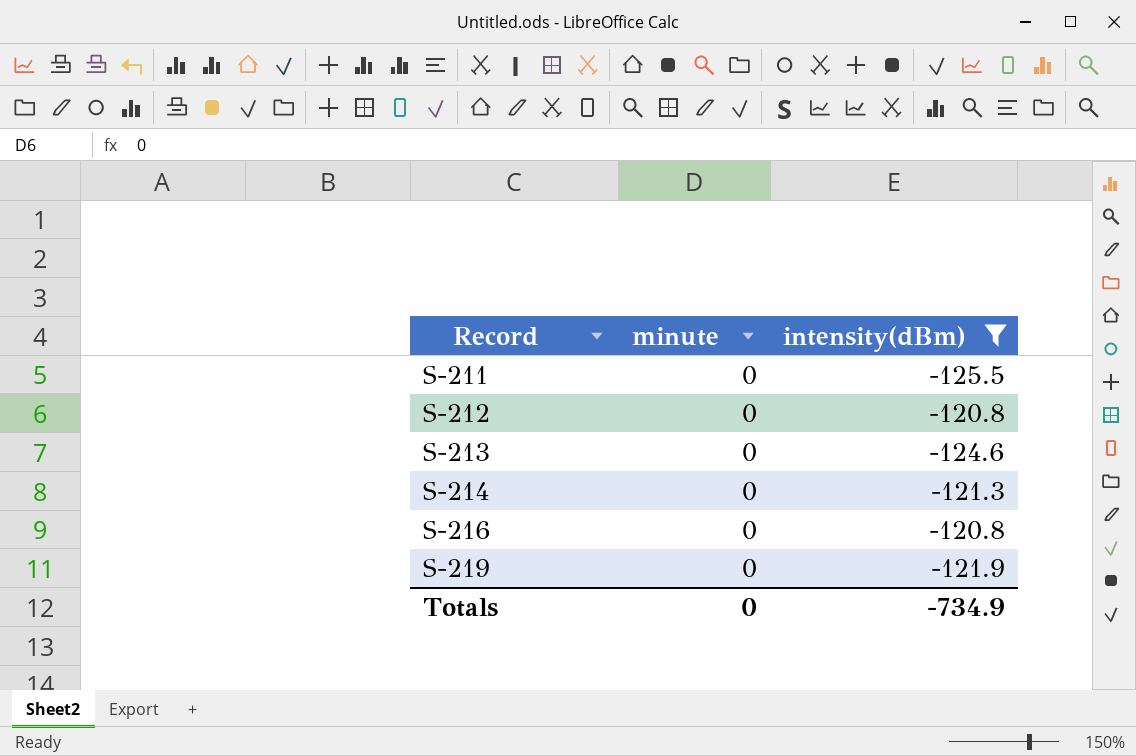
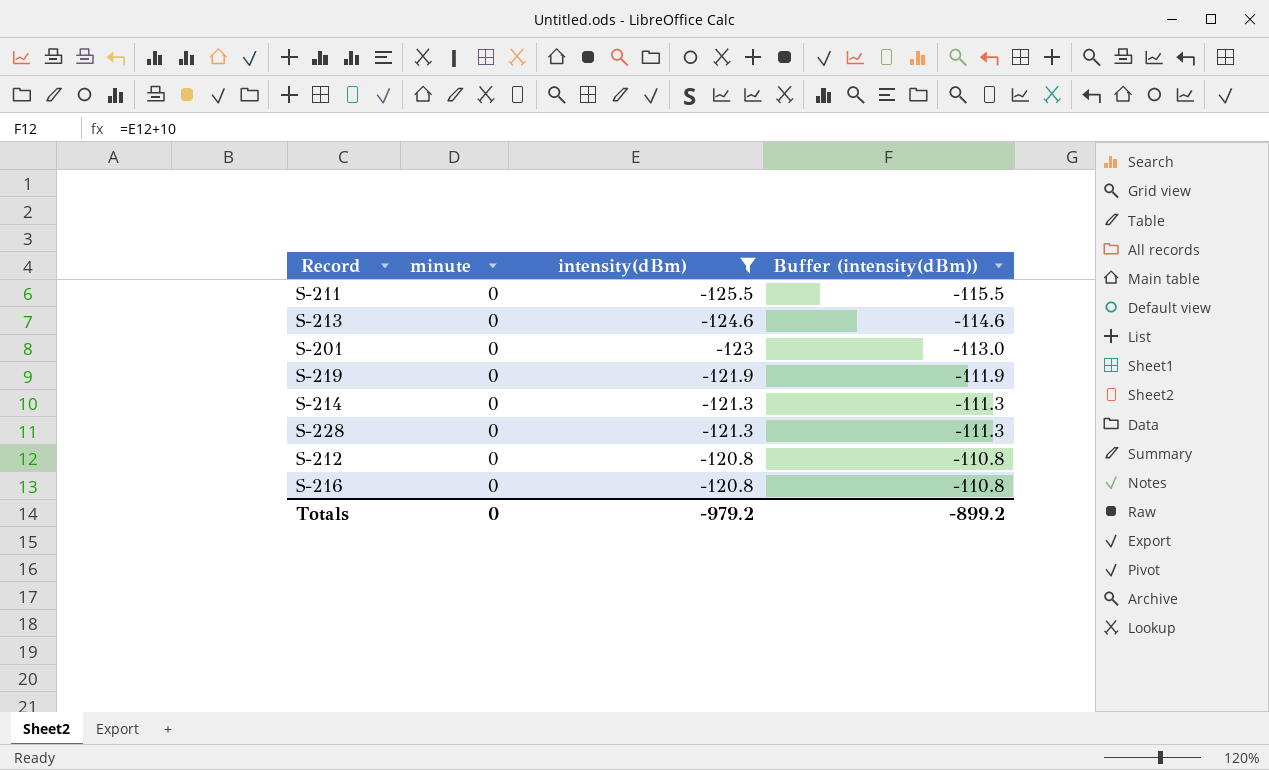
row order: Record ascending -> intensity(dBm) ascending
column Buffer (intensity(dBm)) | formula: none -> [intensity(dBm)] + 10
row S-201: none -> 0 | -123 | -113.0
row S-228: none -> 0 | -121.3 | -111.3
Totals | intensity(dBm): -734.9 -> -979.2

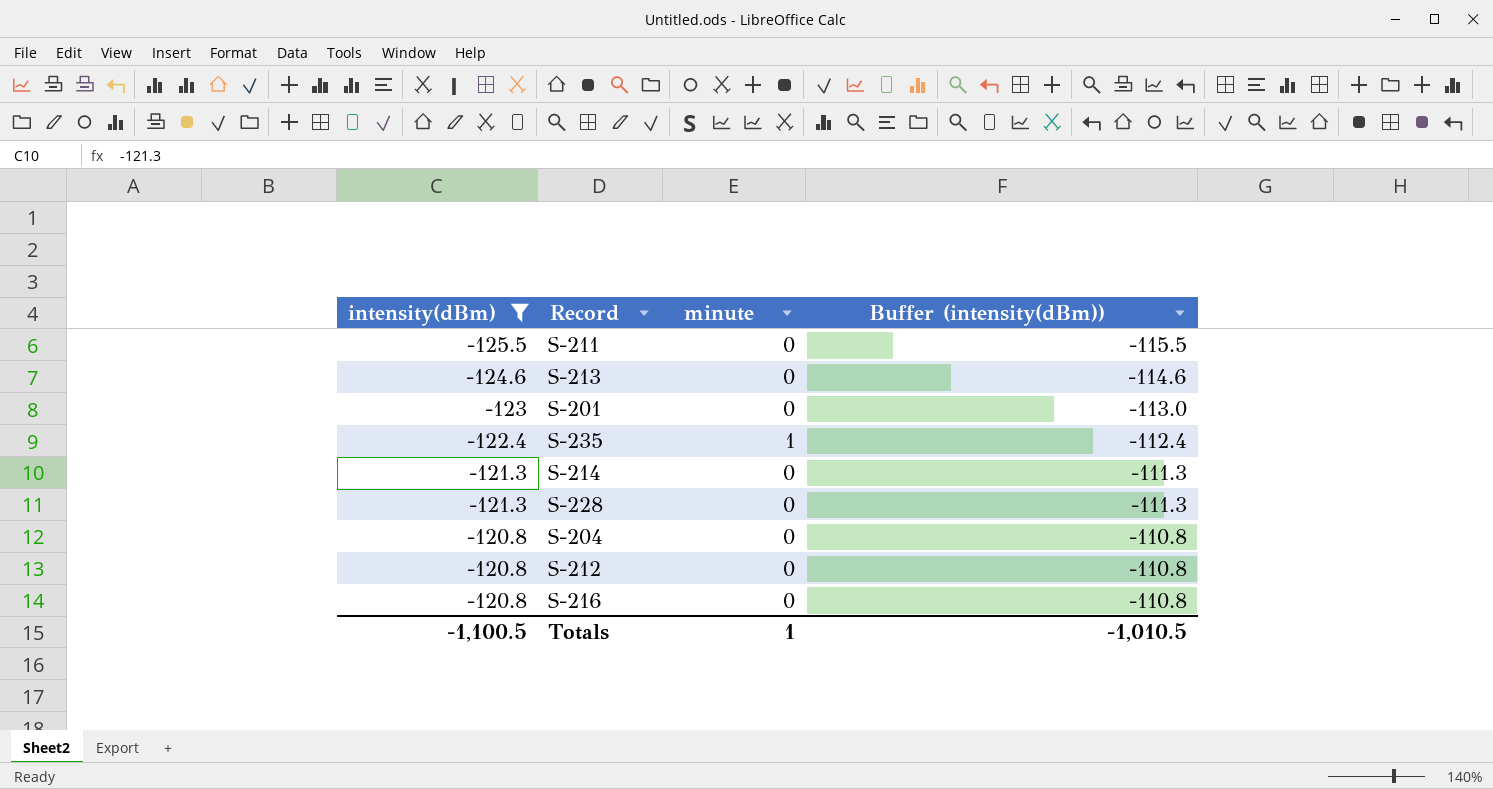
column intensity(dBm) | position: 3 -> 1
row S-219: 0 | -121.9 | -111.9 -> none
row S-235: none -> -122.4 | 1 | -112.4
row S-204: none -> -120.8 | 0 | -110.8
Totals | intensity(dBm): -979.2 -> -1,100.5
Totals | minute: 0 -> 1
Totals | Buffer (intensity(dBm)): -899.2 -> -1,010.5

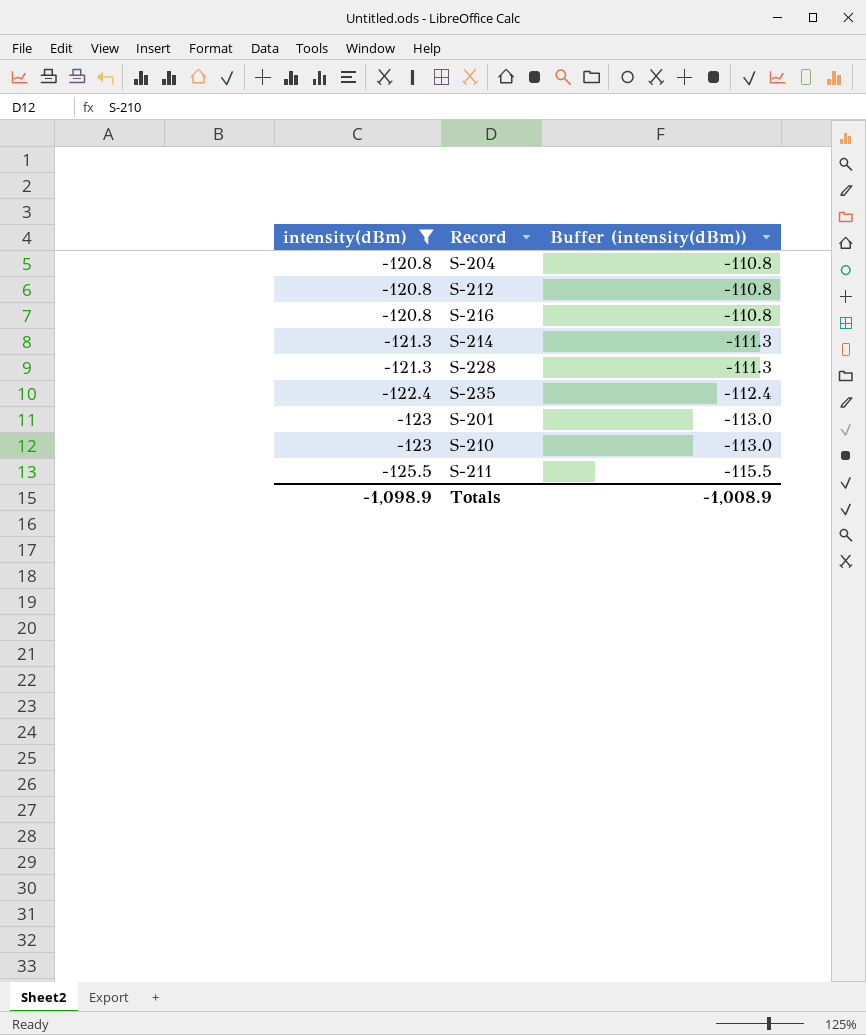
row order: intensity(dBm) ascending -> intensity(dBm) descending
column minute | position: 3 -> none
row S-213: -124.6 | 0 | -114.6 -> none
row S-210: none -> -123 | -113.0
Totals | intensity(dBm): -1,100.5 -> -1,098.9
Totals | Buffer (intensity(dBm)): -1,010.5 -> -1,008.9

